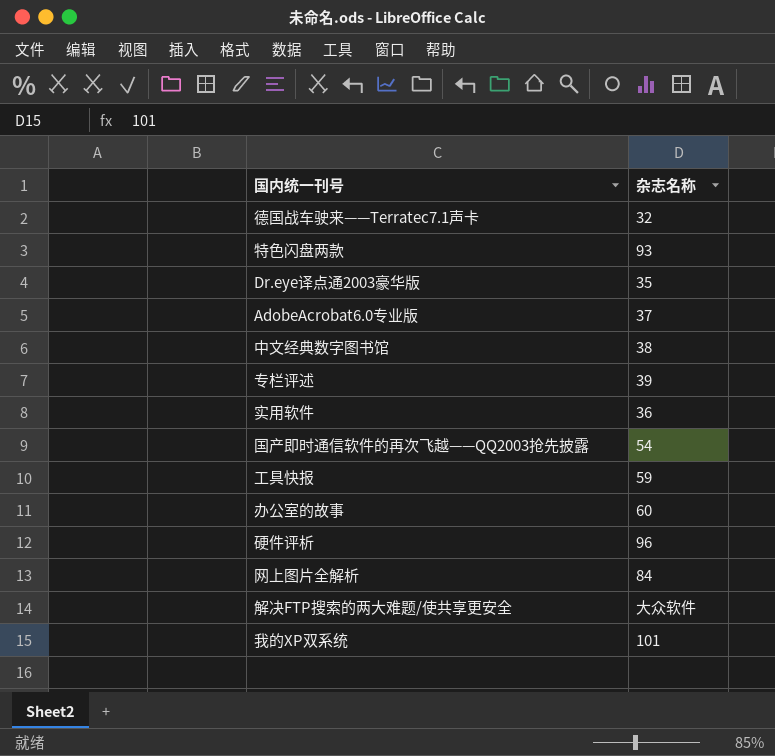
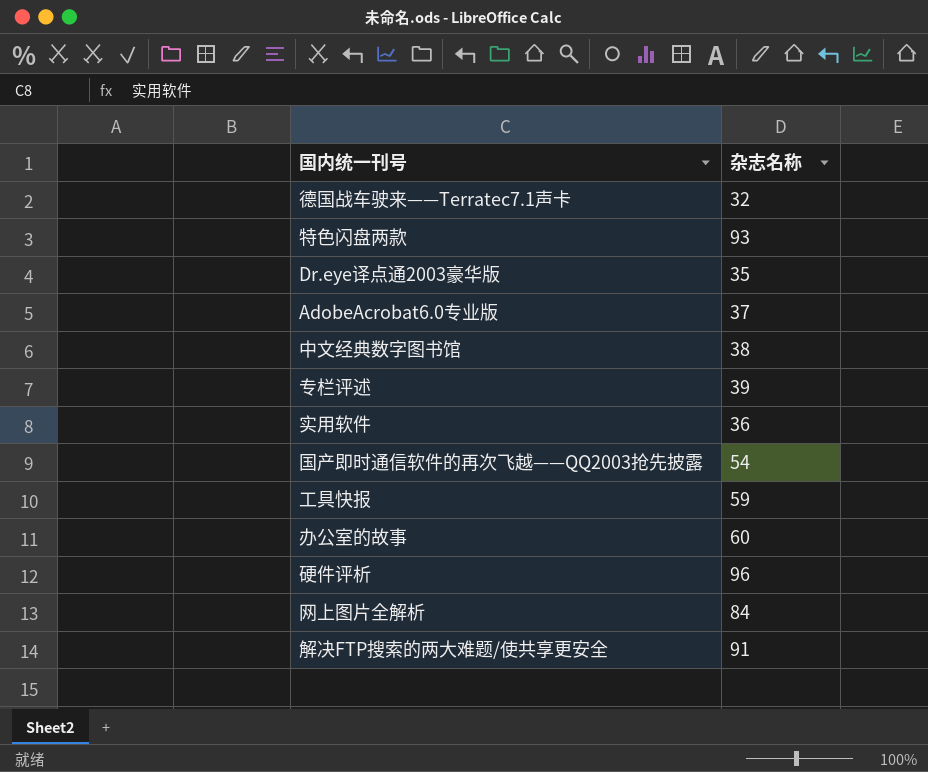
row 我的XP双系统: 101 -> none
解决FTP搜索的两大难题/使共享更安全 | 杂志名称: 大众软件 -> 91

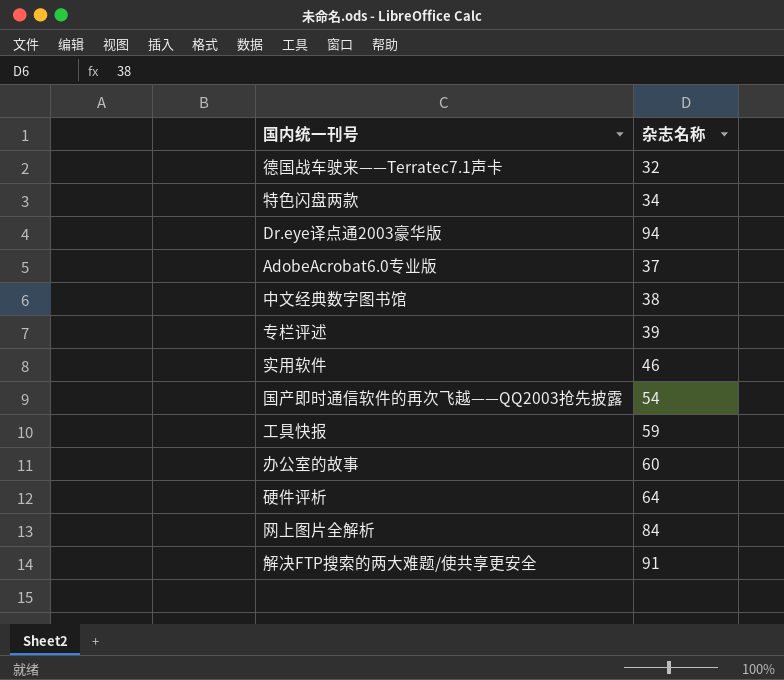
特色闪盘两款 | 杂志名称: 93 -> 34
Dr.eye译点通2003豪华版 | 杂志名称: 35 -> 94
实用软件 | 杂志名称: 36 -> 46
硬件评析 | 杂志名称: 96 -> 64

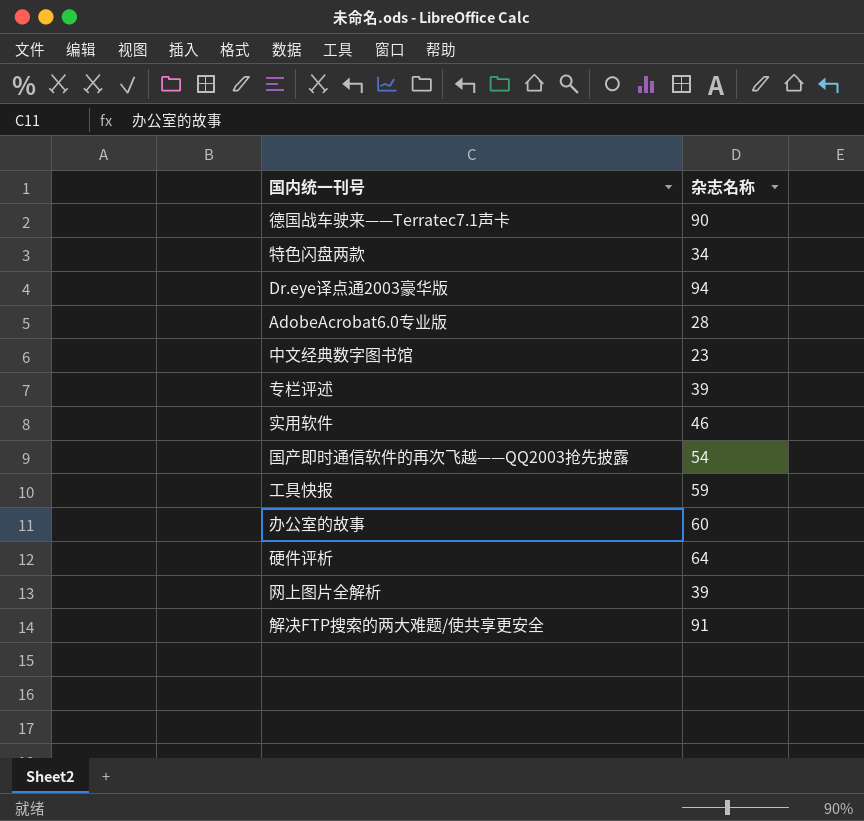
德国战车驶来——Terratec7.1声卡 | 杂志名称: 32 -> 90
AdobeAcrobat6.0专业版 | 杂志名称: 37 -> 28
中文经典数字图书馆 | 杂志名称: 38 -> 23
网上图片全解析 | 杂志名称: 84 -> 39

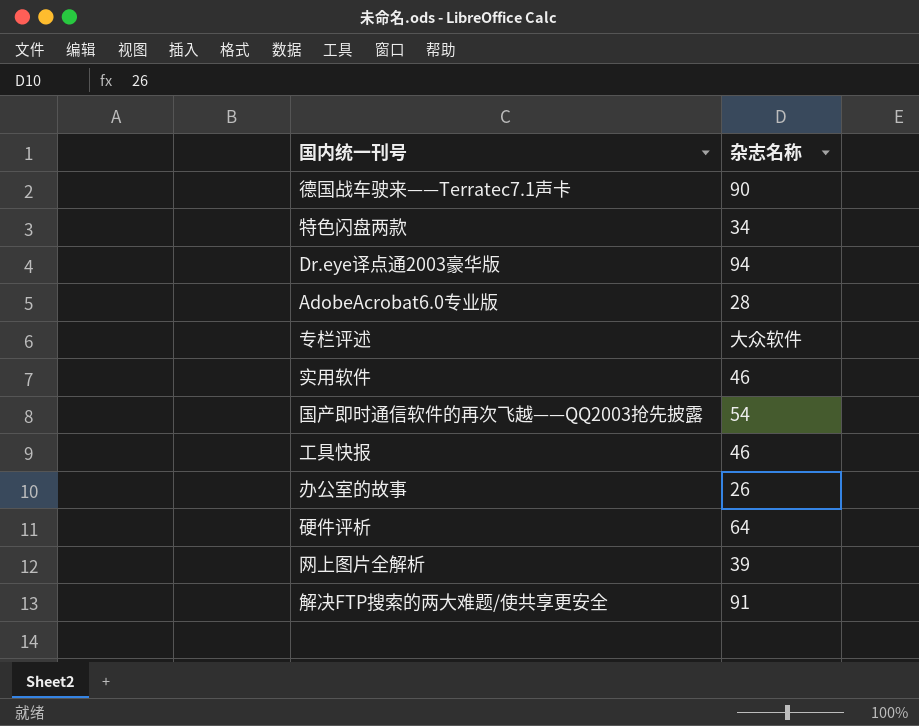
row 中文经典数字图书馆: 23 -> none
专栏评述 | 杂志名称: 39 -> 大众软件
工具快报 | 杂志名称: 59 -> 46
办公室的故事 | 杂志名称: 60 -> 26

